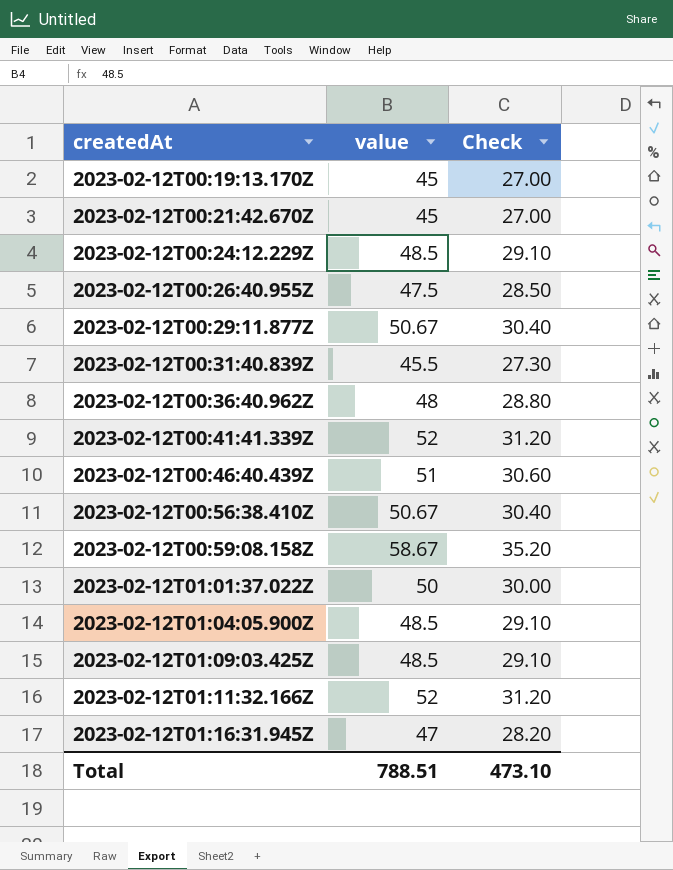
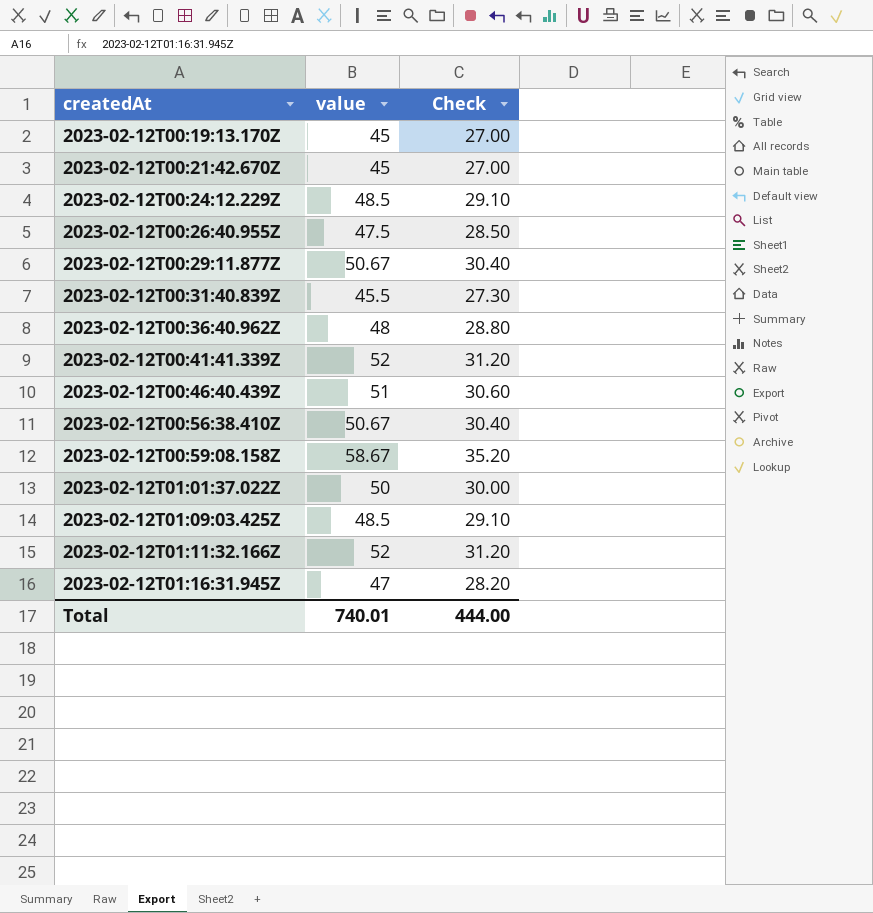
row 2023-02-12T01:04:05.900Z: 48.5 | 29.10 -> none
Total | value: 788.51 -> 740.01
Total | Check: 473.10 -> 444.00

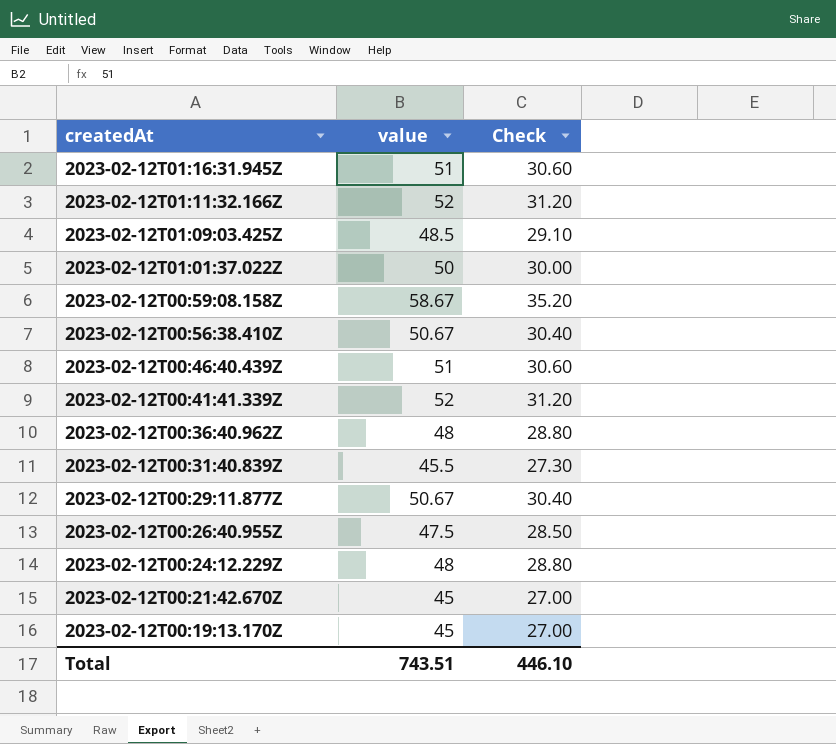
row order: createdAt ascending -> createdAt descending
2023-02-12T01:16:31.945Z | value: 47 -> 51
2023-02-12T01:16:31.945Z | Check: 28.20 -> 30.60
2023-02-12T00:24:12.229Z | value: 48.5 -> 48
2023-02-12T00:24:12.229Z | Check: 29.10 -> 28.80
Total | value: 740.01 -> 743.51
Total | Check: 444.00 -> 446.10

